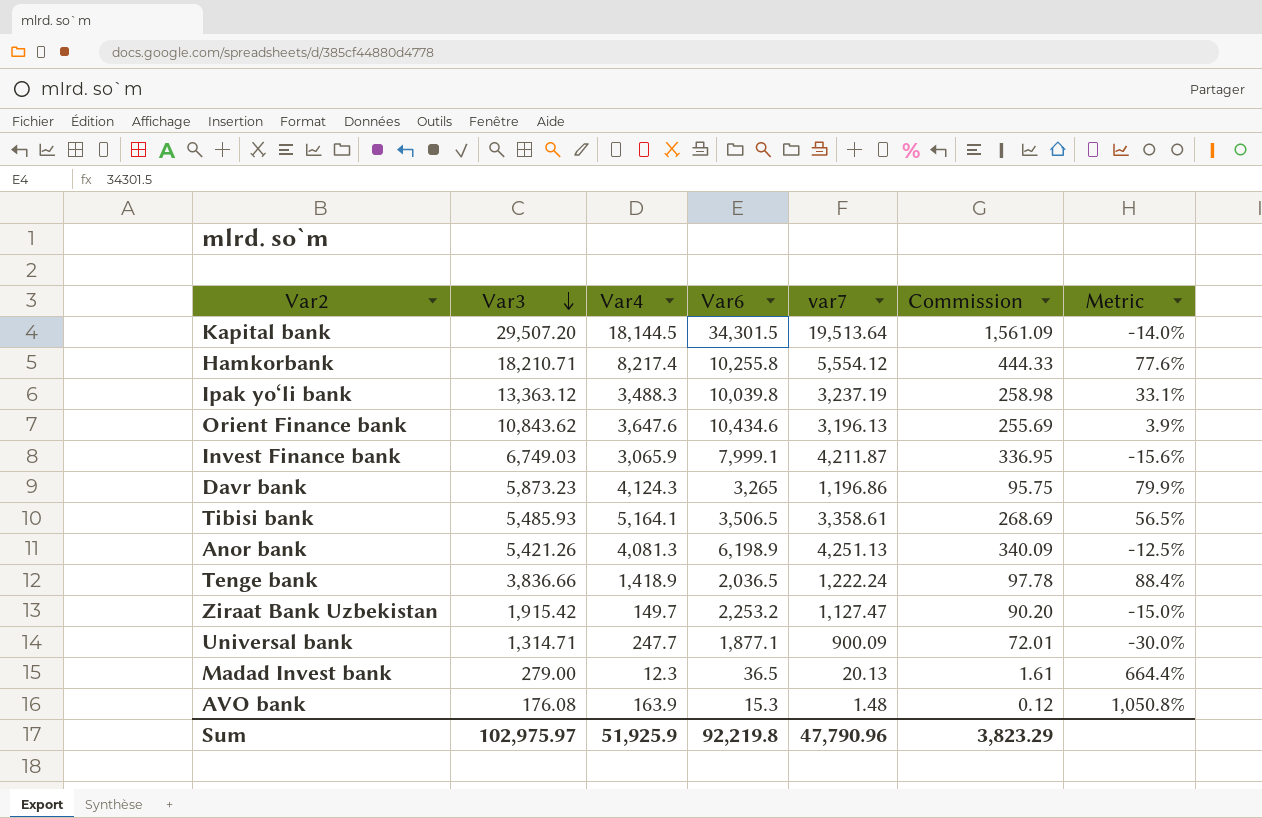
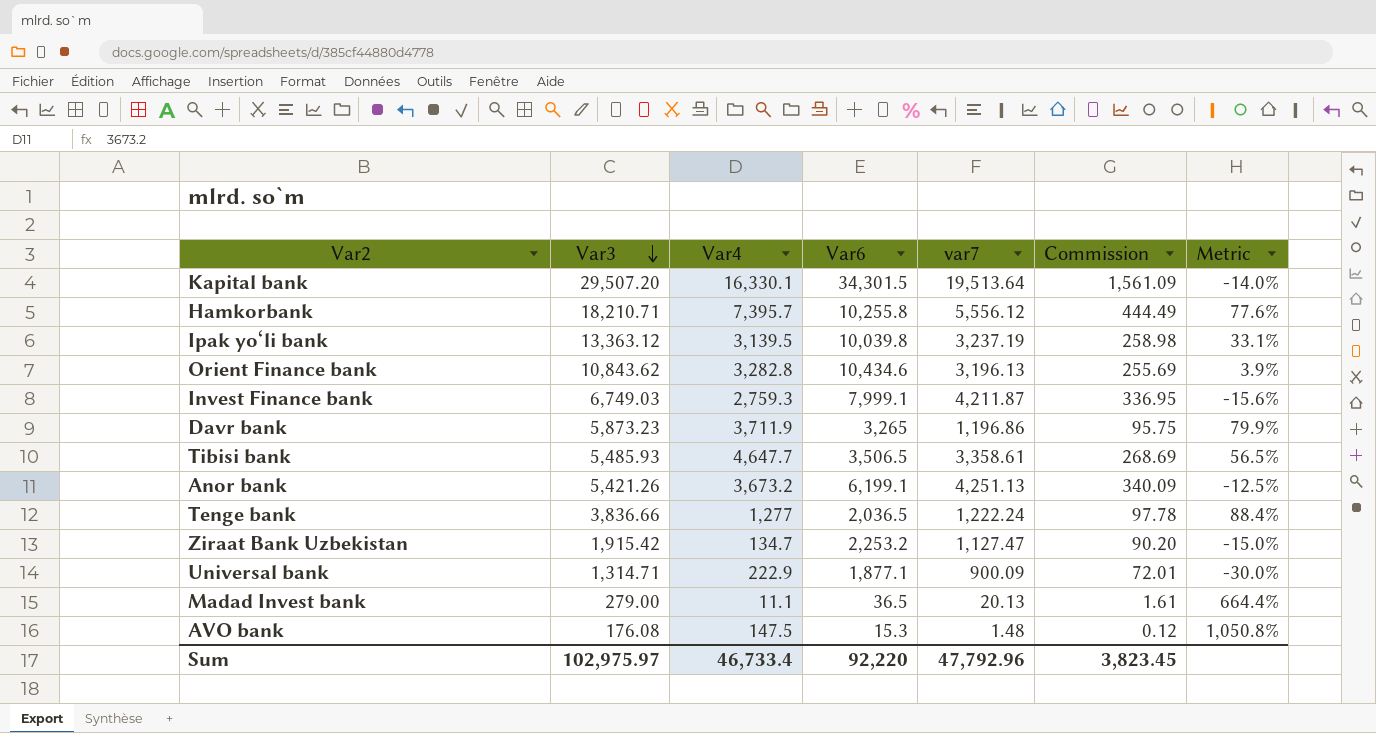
Kapital bank | Var4: 18,144.5 -> 16,330.1
Hamkorbank | Var4: 8,217.4 -> 7,395.7
Hamkorbank | var7: 5,554.12 -> 5,556.12
Hamkorbank | Commission: 444.33 -> 444.49
Ipak yo‘li bank | Var4: 3,488.3 -> 3,139.5
Orient Finance bank | Var4: 3,647.6 -> 3,282.8
Invest Finance bank | Var4: 3,065.9 -> 2,759.3
Davr bank | Var4: 4,124.3 -> 3,711.9
Tibisi bank | Var4: 5,164.1 -> 4,647.7
Anor bank | Var4: 4,081.3 -> 3,673.2
Anor bank | Var6: 6,198.9 -> 6,199.1
Tenge bank | Var4: 1,418.9 -> 1,277
Ziraat Bank Uzbekistan | Var4: 149.7 -> 134.7
Universal bank | Var4: 247.7 -> 222.9
Madad Invest bank | Var4: 12.3 -> 11.1
AVO bank | Var4: 163.9 -> 147.5
Sum | Var4: 51,925.9 -> 46,733.4
Sum | Var6: 92,219.8 -> 92,220
Sum | var7: 47,790.96 -> 47,792.96
Sum | Commission: 3,823.29 -> 3,823.45

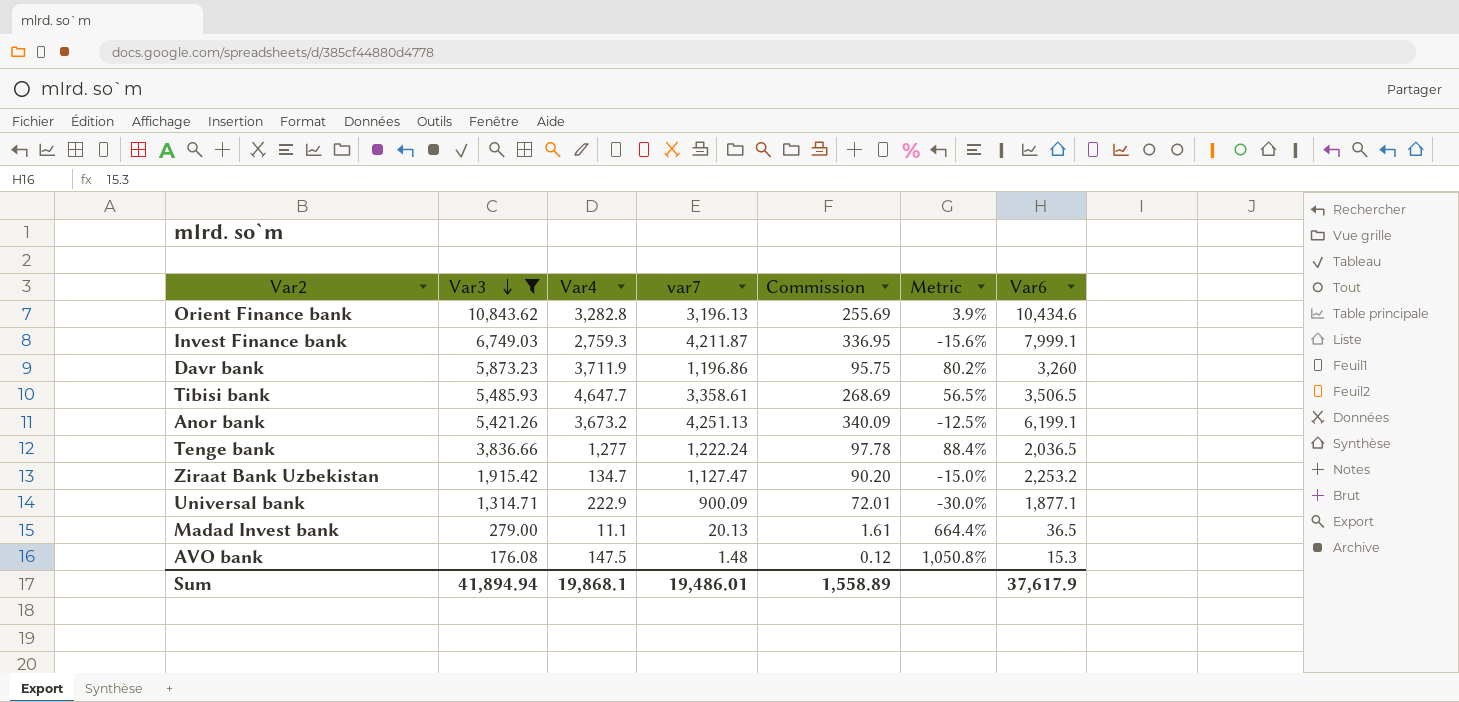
filter: none -> Var3 <= 10,843.62
column Var6 | position: 4 -> 7
Davr bank | Metric: 79.9% -> 80.2%
Davr bank | Var6: 3,265 -> 3,260
Sum | Var3: 102,975.97 -> 41,894.94
Sum | Var4: 46,733.4 -> 19,868.1
Sum | var7: 47,792.96 -> 19,486.01
Sum | Commission: 3,823.45 -> 1,558.89
Sum | Var6: 92,220 -> 37,617.9

